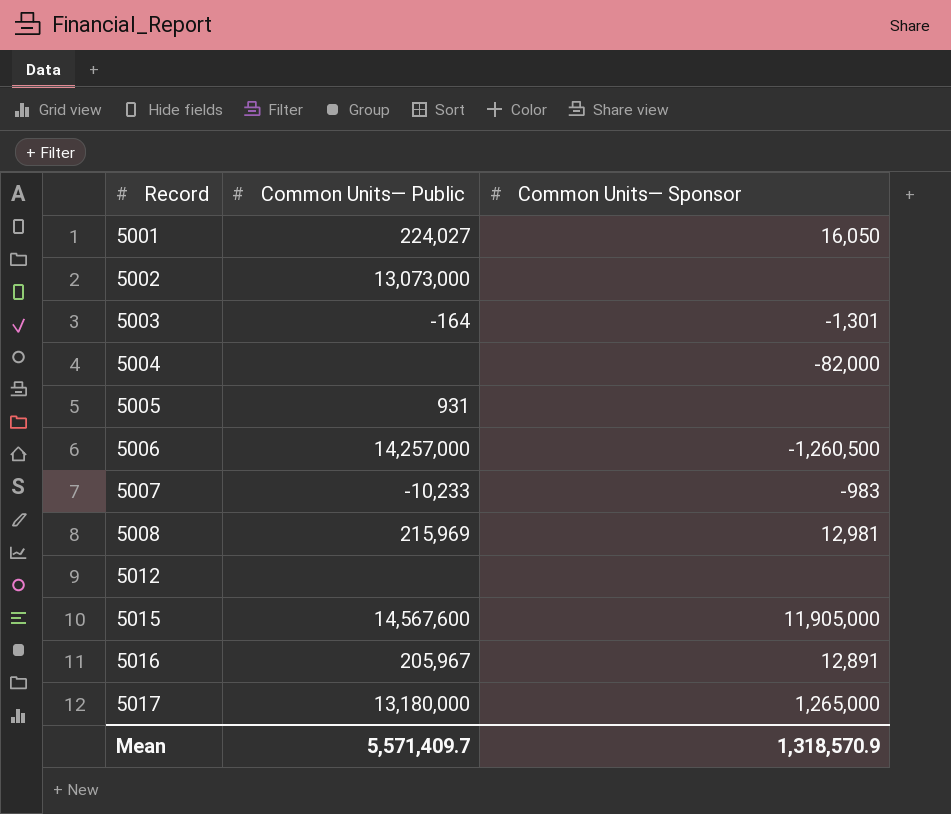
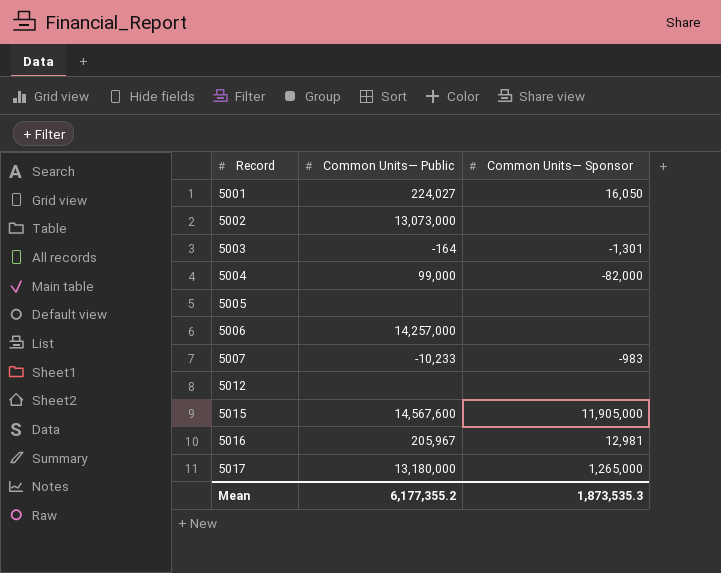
row 5008: 215,969 | 12,981 -> none
5004 | Common Units— Public: none -> 99,000
5005 | Common Units— Public: 931 -> none
5006 | Common Units— Sponsor: -1,260,500 -> none
5016 | Common Units— Sponsor: 12,891 -> 12,981
Mean | Common Units— Public: 5,571,409.7 -> 6,177,355.2
Mean | Common Units— Sponsor: 1,318,570.9 -> 1,873,535.3

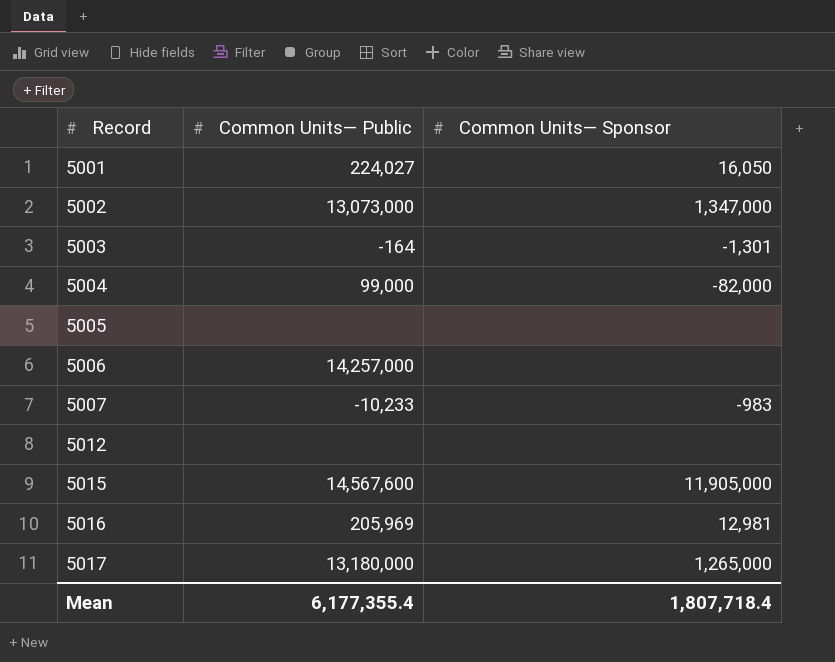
5002 | Common Units— Sponsor: none -> 1,347,000
5016 | Common Units— Public: 205,967 -> 205,969
Mean | Common Units— Public: 6,177,355.2 -> 6,177,355.4
Mean | Common Units— Sponsor: 1,873,535.3 -> 1,807,718.4

